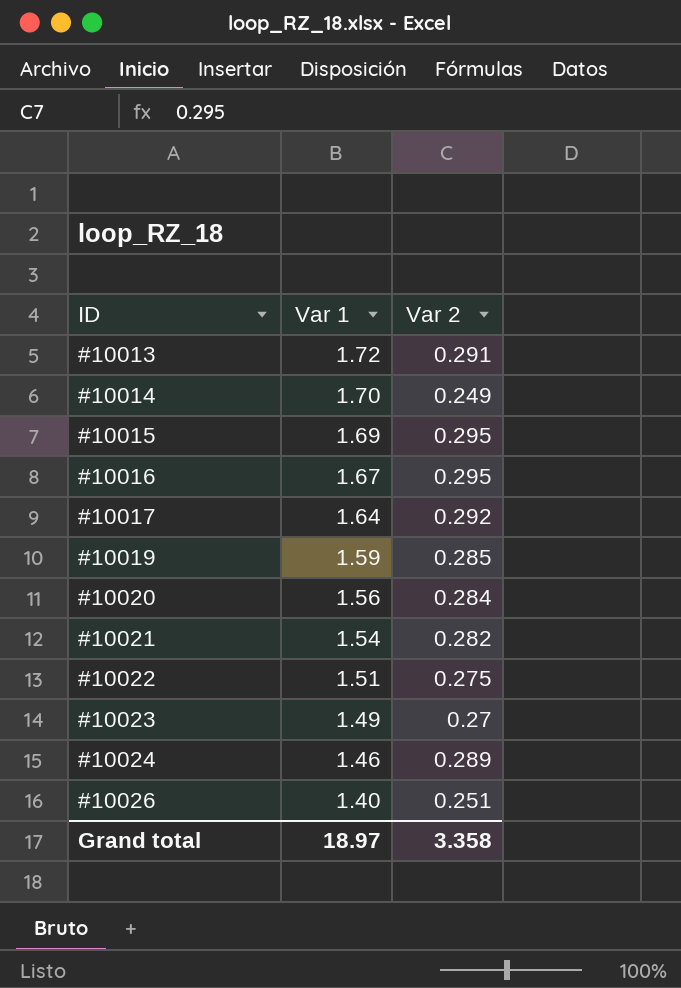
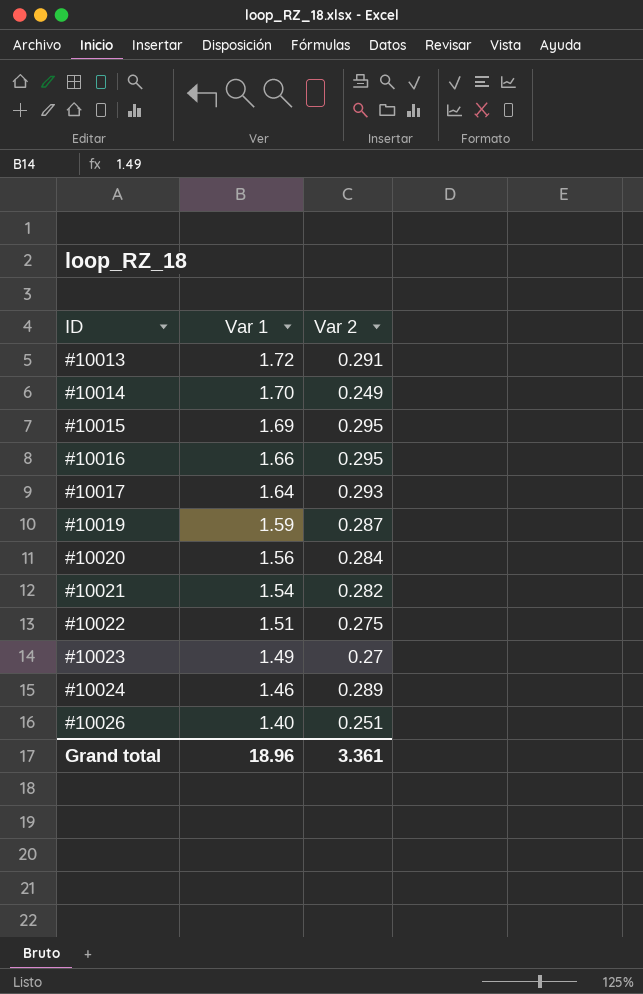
#10016 | Var 1: 1.67 -> 1.66
#10017 | Var 2: 0.292 -> 0.293
#10019 | Var 2: 0.285 -> 0.287
Grand total | Var 1: 18.97 -> 18.96
Grand total | Var 2: 3.358 -> 3.361

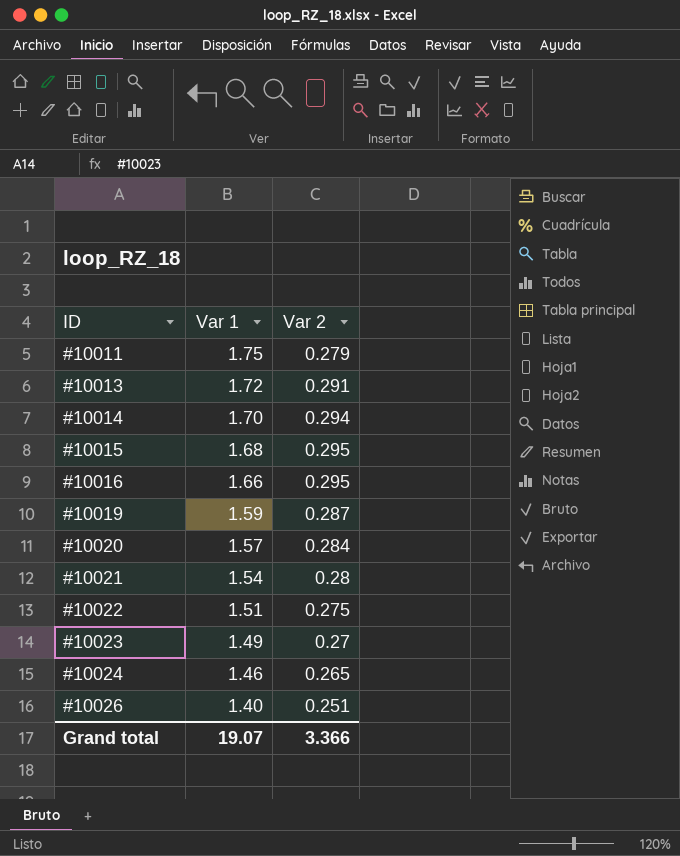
row #10017: 1.64 | 0.293 -> none
row #10011: none -> 1.75 | 0.279
#10014 | Var 2: 0.249 -> 0.294
#10015 | Var 1: 1.69 -> 1.68
#10020 | Var 1: 1.56 -> 1.57
#10021 | Var 2: 0.282 -> 0.28
#10024 | Var 2: 0.289 -> 0.265
Grand total | Var 1: 18.96 -> 19.07
Grand total | Var 2: 3.361 -> 3.366

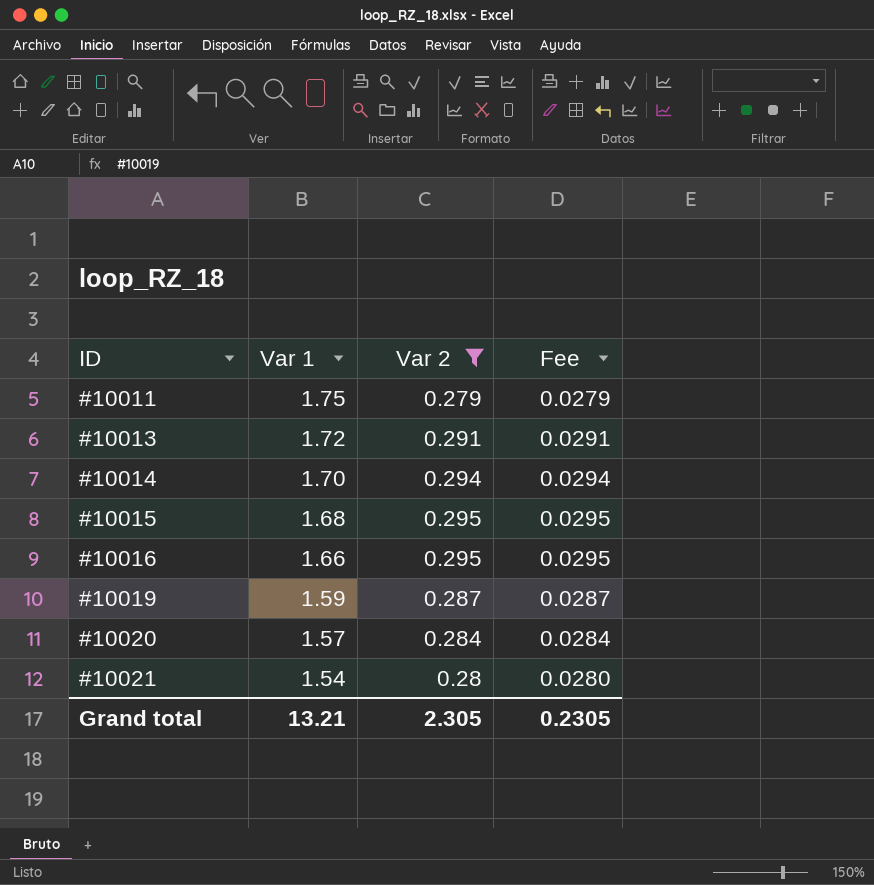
filter: none -> Var 2 >= 0.279
column Fee | formula: none -> [Var 2] * 0.1
Grand total | Var 1: 19.07 -> 13.21
Grand total | Var 2: 3.366 -> 2.305

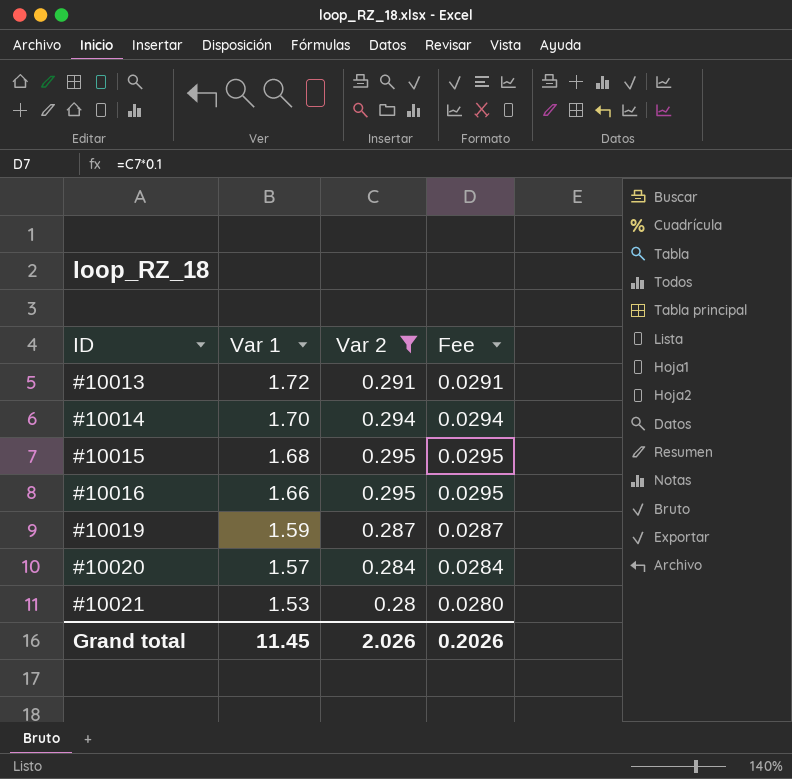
row #10011: 1.75 | 0.279 | 0.0279 -> none
#10021 | Var 1: 1.54 -> 1.53
Grand total | Var 1: 13.21 -> 11.45
Grand total | Var 2: 2.305 -> 2.026
Grand total | Fee: 0.2305 -> 0.2026

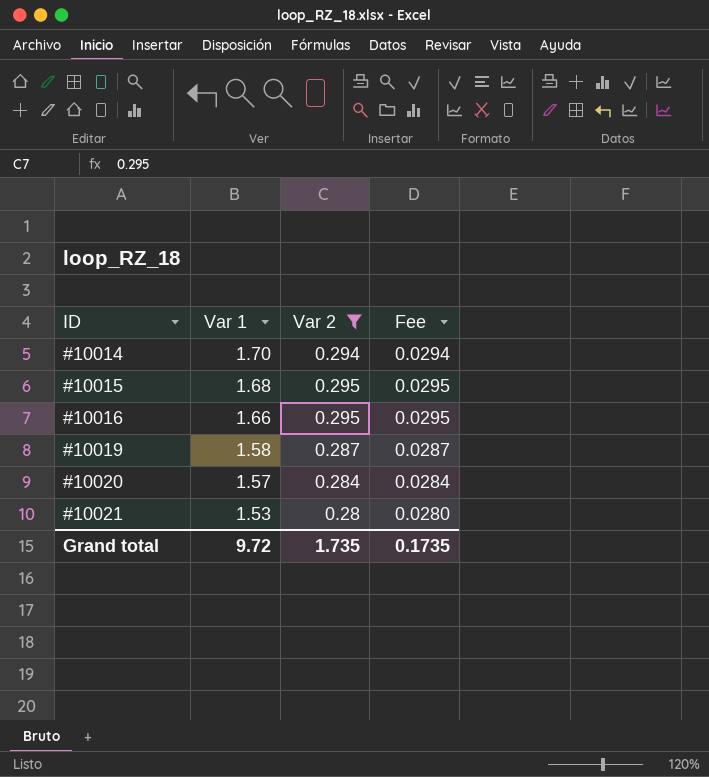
row #10013: 1.72 | 0.291 | 0.0291 -> none
#10019 | Var 1: 1.59 -> 1.58
Grand total | Var 1: 11.45 -> 9.72
Grand total | Var 2: 2.026 -> 1.735
Grand total | Fee: 0.2026 -> 0.1735

